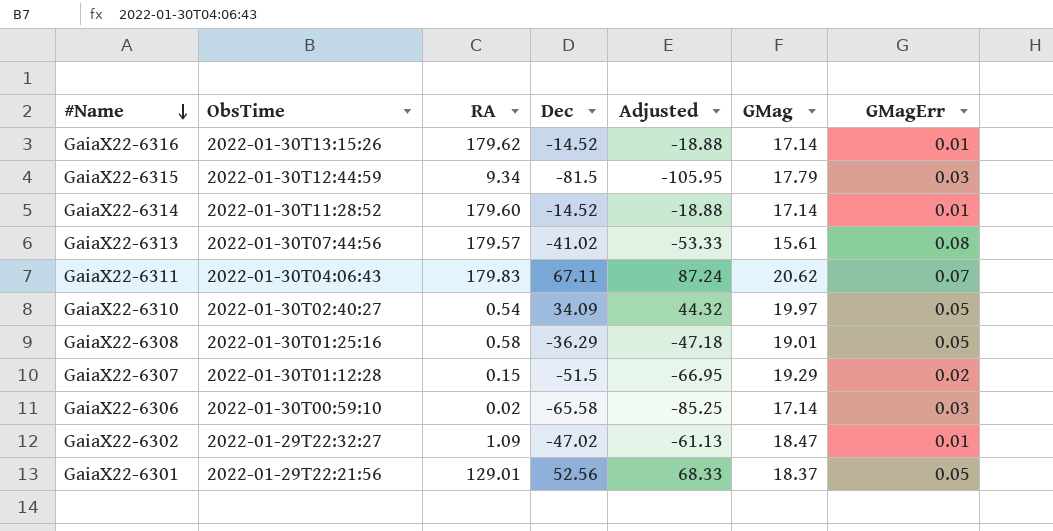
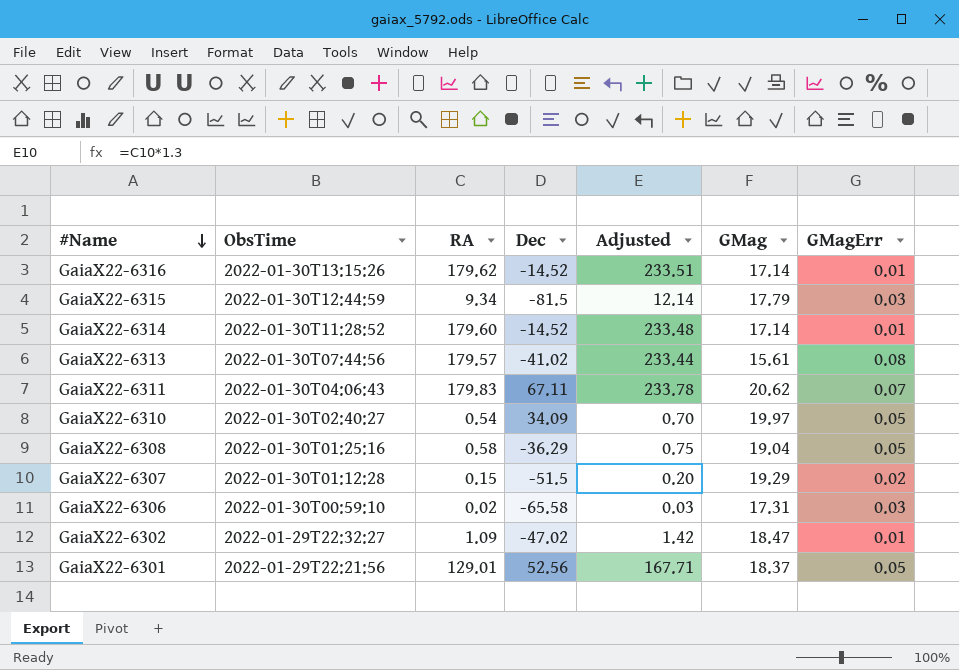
column Adjusted | formula: [Dec] * 1.3 -> [RA] * 1.3
GaiaX22-6308 | GMag: 19.01 -> 19.04
GaiaX22-6306 | GMag: 17.14 -> 17.31

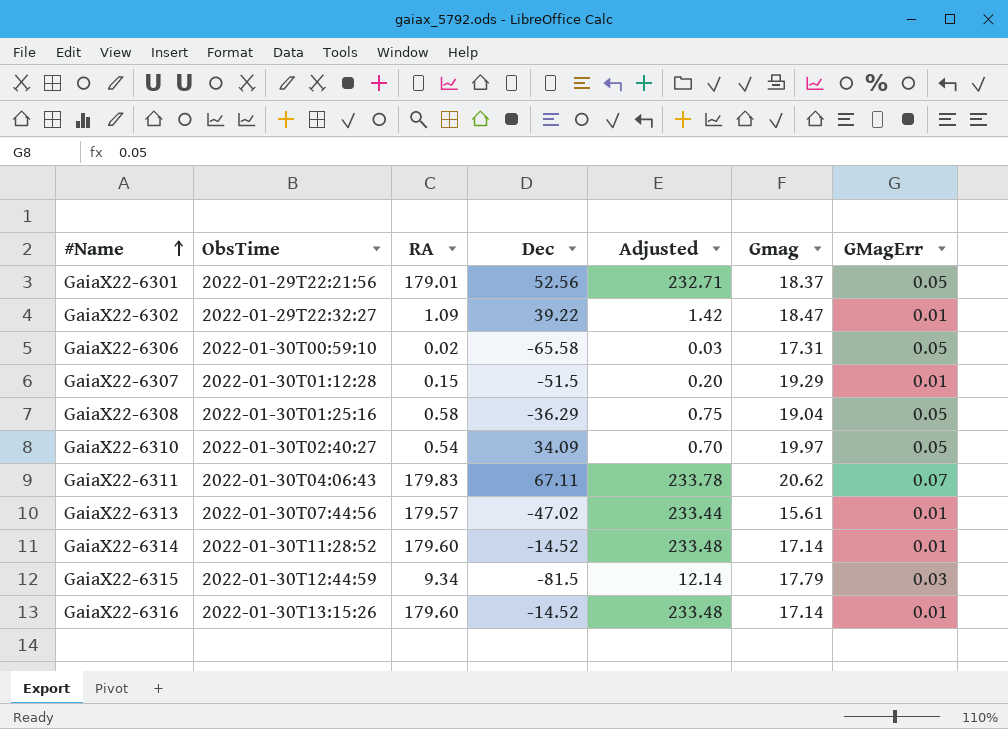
row order: #Name descending -> #Name ascending
column name: GMag -> Gmag
GaiaX22-6301 | RA: 129.01 -> 179.01
GaiaX22-6301 | Adjusted: 167.71 -> 232.71
GaiaX22-6302 | Dec: -47.02 -> 39.22
GaiaX22-6306 | GMagErr: 0.03 -> 0.05
GaiaX22-6307 | GMagErr: 0.02 -> 0.01
GaiaX22-6313 | Dec: -41.02 -> -47.02
GaiaX22-6313 | GMagErr: 0.08 -> 0.01
GaiaX22-6316 | RA: 179.62 -> 179.60
GaiaX22-6316 | Adjusted: 233.51 -> 233.48

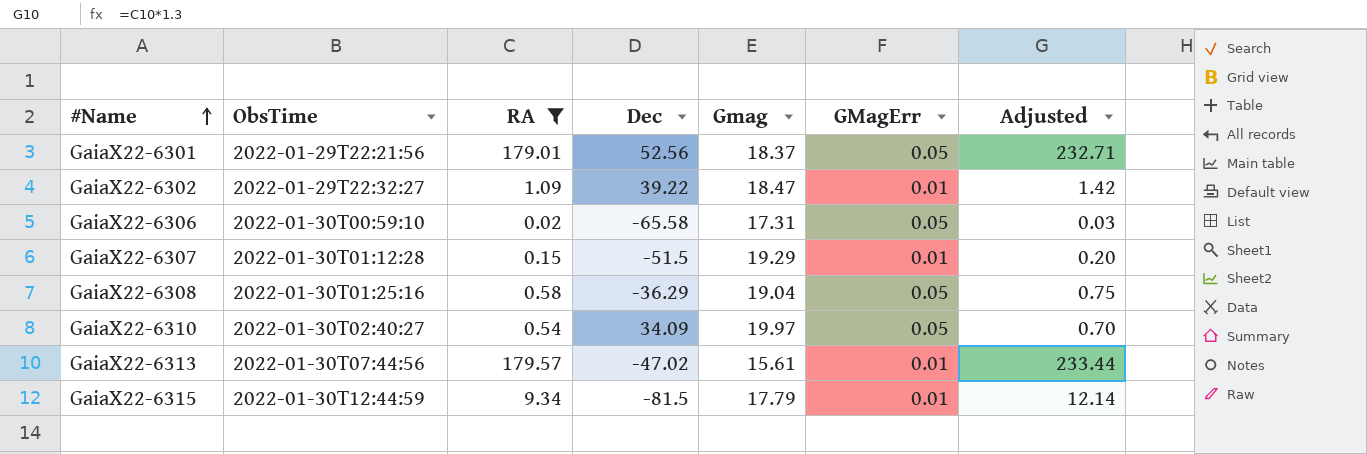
filter: none -> RA <= 179.57
column Adjusted | position: 5 -> 7
GaiaX22-6315 | GMagErr: 0.03 -> 0.01

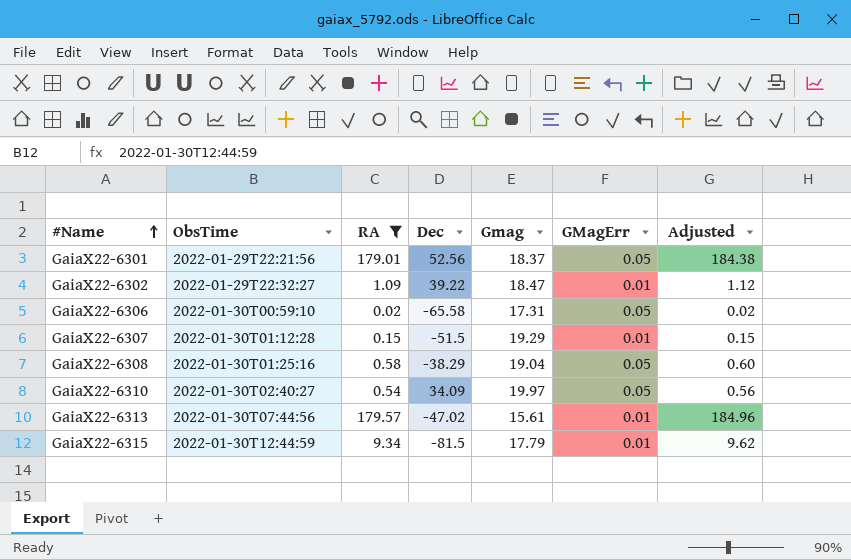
column Adjusted | formula: [RA] * 1.3 -> [RA] * 1.03
GaiaX22-6308 | Dec: -36.29 -> -38.29

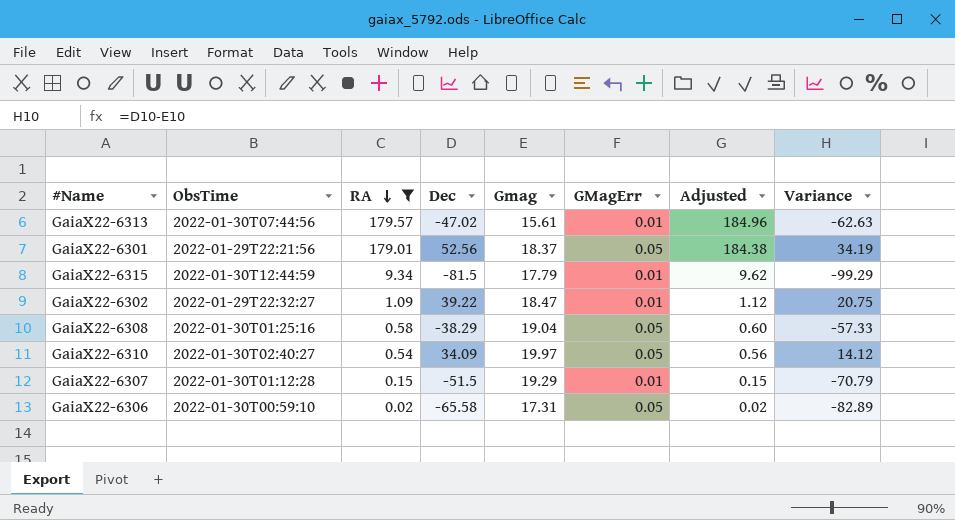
row order: #Name ascending -> RA descending
column Variance | formula: none -> [Dec] - [Gmag]

